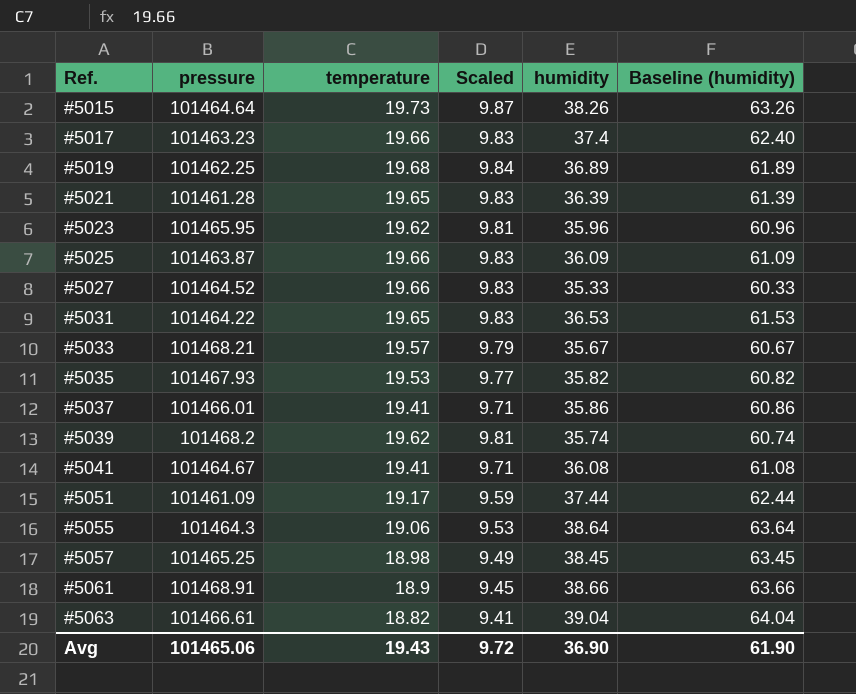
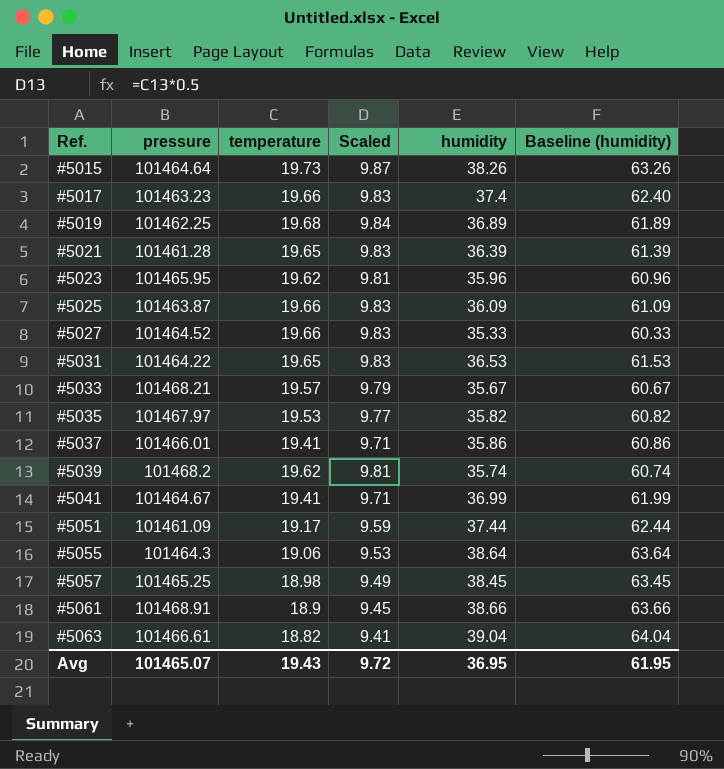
#5035 | pressure: 101467.93 -> 101467.97
#5041 | humidity: 36.08 -> 36.99
#5041 | Baseline (humidity): 61.08 -> 61.99
Avg | pressure: 101465.06 -> 101465.07
Avg | humidity: 36.90 -> 36.95
Avg | Baseline (humidity): 61.90 -> 61.95

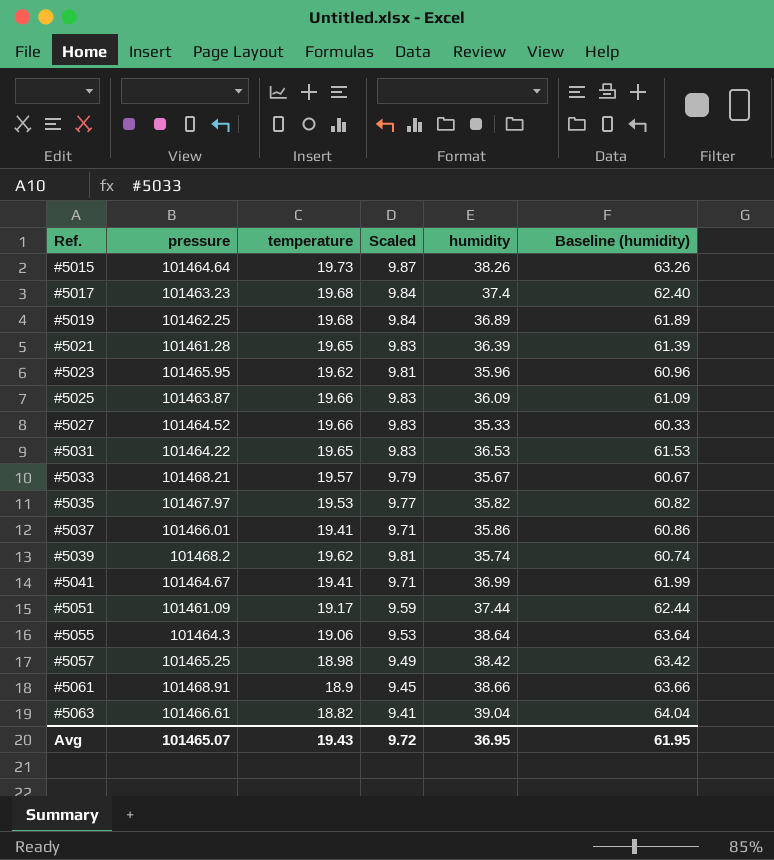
#5017 | temperature: 19.66 -> 19.68
#5017 | Scaled: 9.83 -> 9.84
#5057 | humidity: 38.45 -> 38.42
#5057 | Baseline (humidity): 63.45 -> 63.42

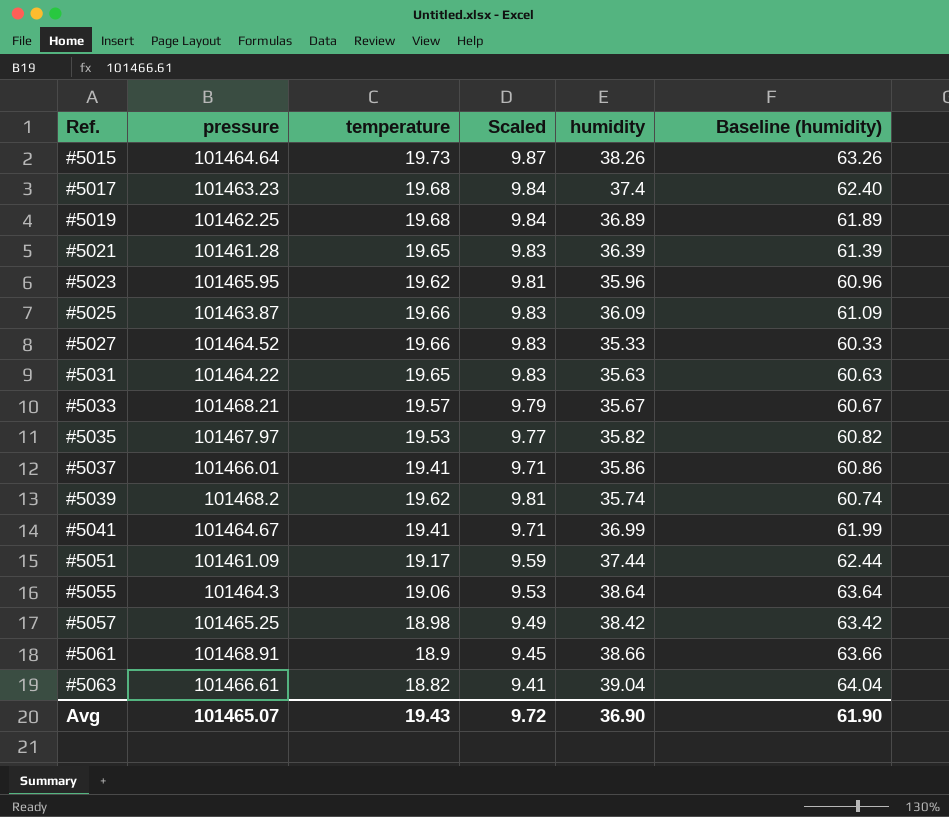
#5031 | humidity: 36.53 -> 35.63
#5031 | Baseline (humidity): 61.53 -> 60.63
Avg | humidity: 36.95 -> 36.90
Avg | Baseline (humidity): 61.95 -> 61.90

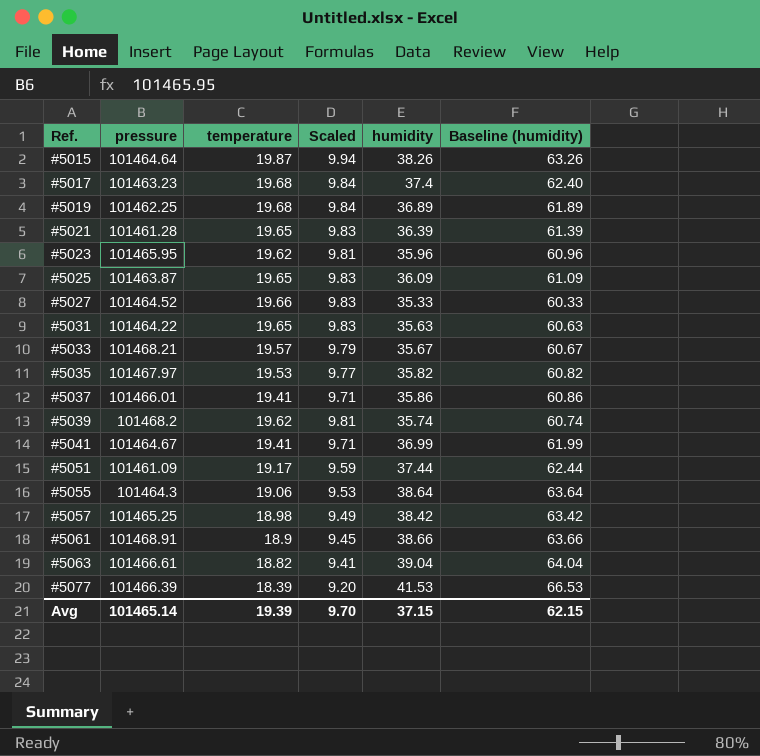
#5015 | temperature: 19.73 -> 19.87
#5015 | Scaled: 9.87 -> 9.94
#5025 | temperature: 19.66 -> 19.65
row #5077: none -> 101466.39 | 18.39 | 9.20 | 41.53 | 66.53
Avg | pressure: 101465.07 -> 101465.14
Avg | temperature: 19.43 -> 19.39
Avg | Scaled: 9.72 -> 9.70
Avg | humidity: 36.90 -> 37.15
Avg | Baseline (humidity): 61.90 -> 62.15

